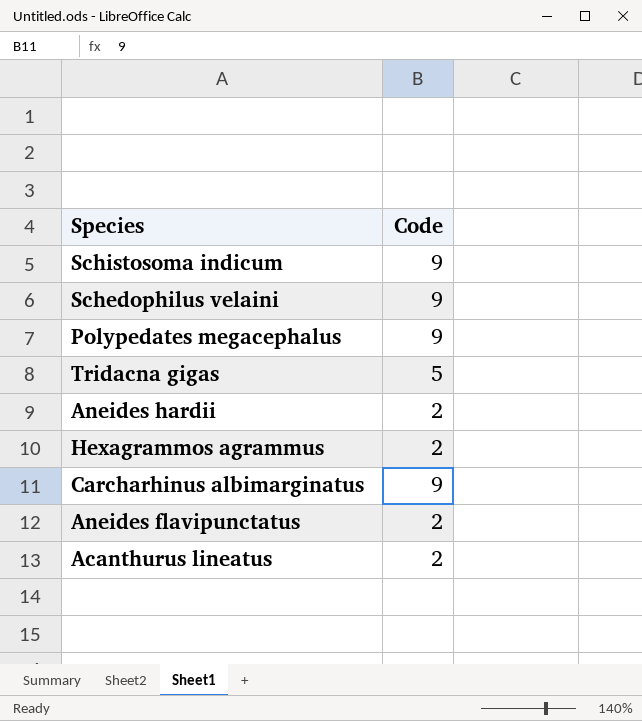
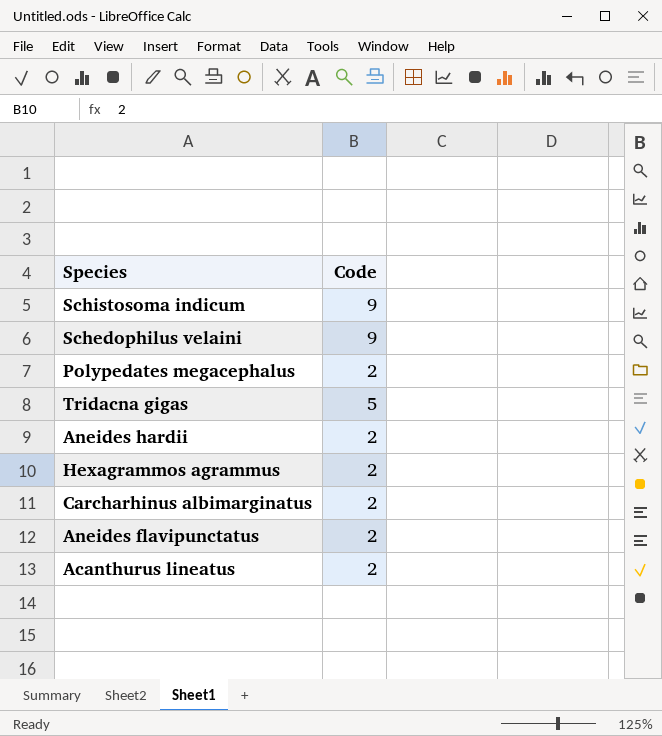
Polypedates megacephalus | Code: 9 -> 2
Carcharhinus albimarginatus | Code: 9 -> 2

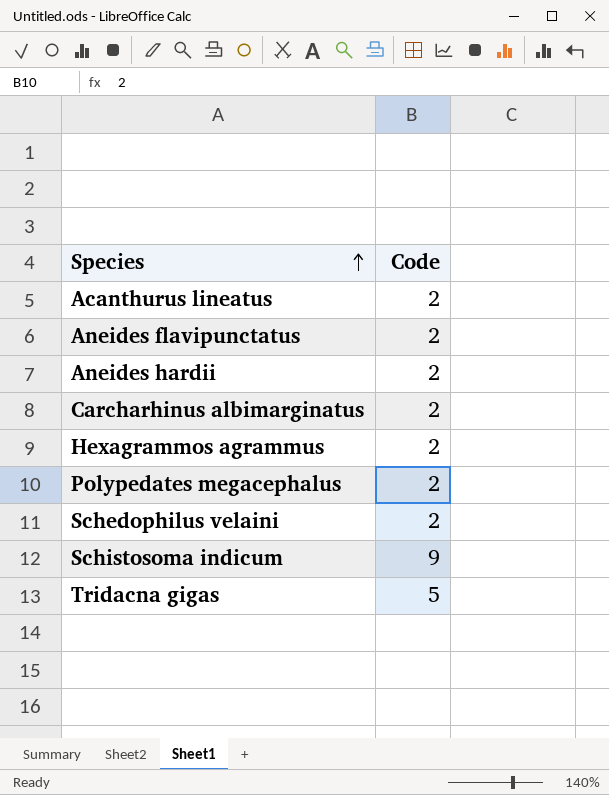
row order: none -> Species ascending
Schedophilus velaini | Code: 9 -> 2

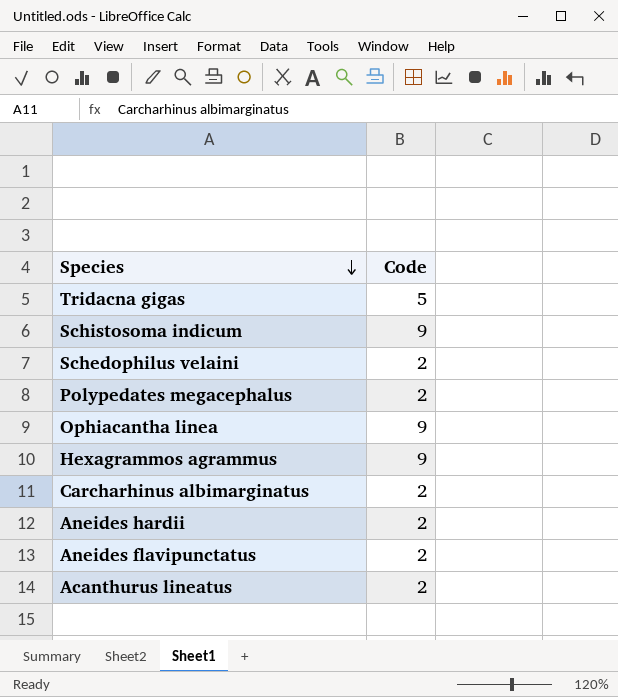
row order: Species ascending -> Species descending
row Ophiacantha linea: none -> 9
Hexagrammos agrammus | Code: 2 -> 9

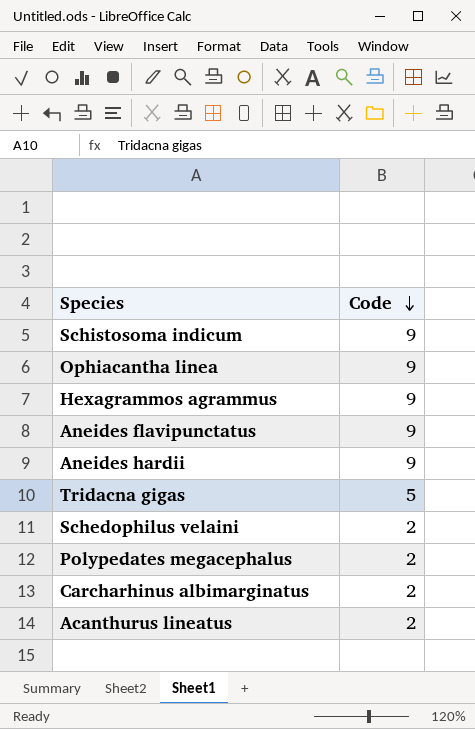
row order: Species descending -> Code descending
Aneides flavipunctatus | Code: 2 -> 9
Aneides hardii | Code: 2 -> 9

